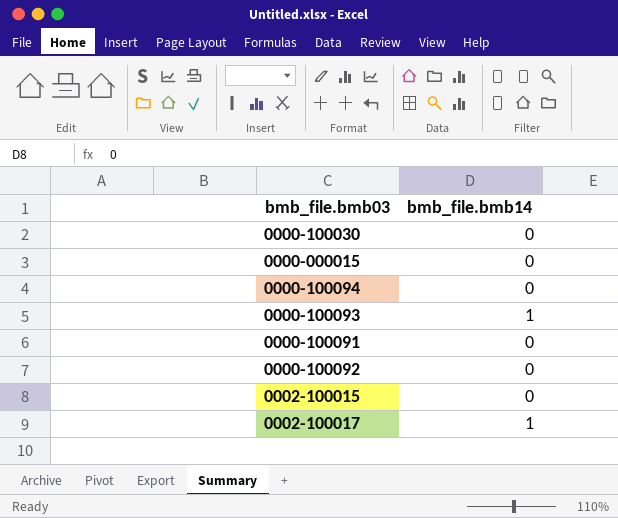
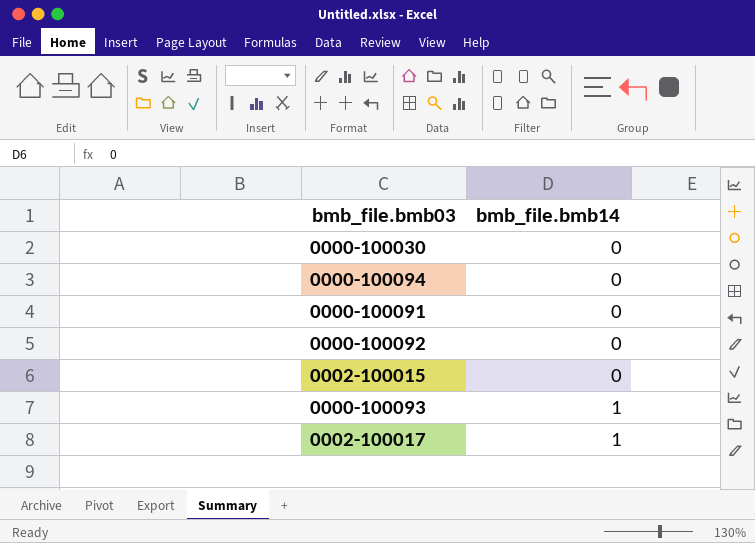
row order: none -> bmb_file.bmb14 ascending
row 0000-000015: 0 -> none

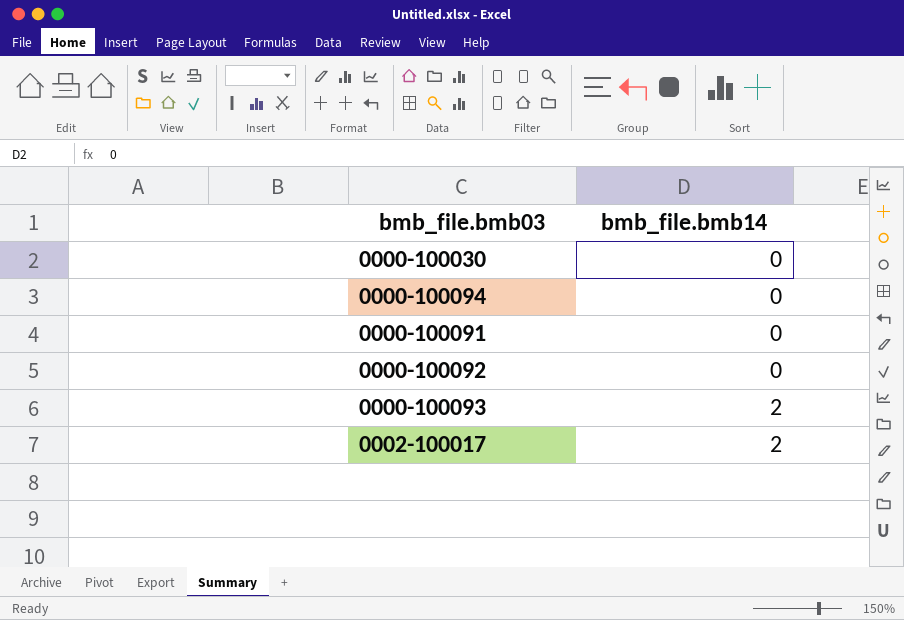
row 0002-100015: 0 -> none
0000-100093 | bmb_file.bmb14: 1 -> 2
0002-100017 | bmb_file.bmb14: 1 -> 2

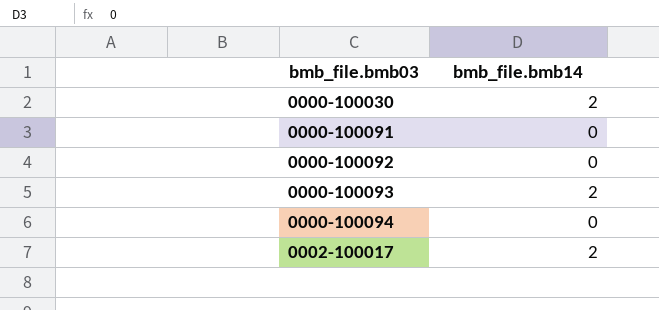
row order: bmb_file.bmb14 ascending -> bmb_file.bmb03 ascending
0000-100030 | bmb_file.bmb14: 0 -> 2

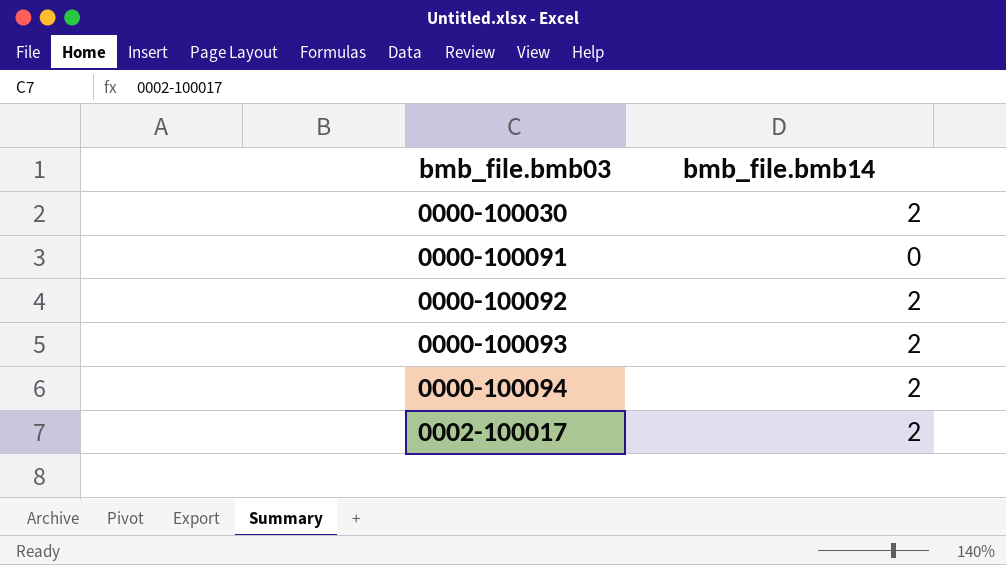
0000-100092 | bmb_file.bmb14: 0 -> 2
0000-100094 | bmb_file.bmb14: 0 -> 2

